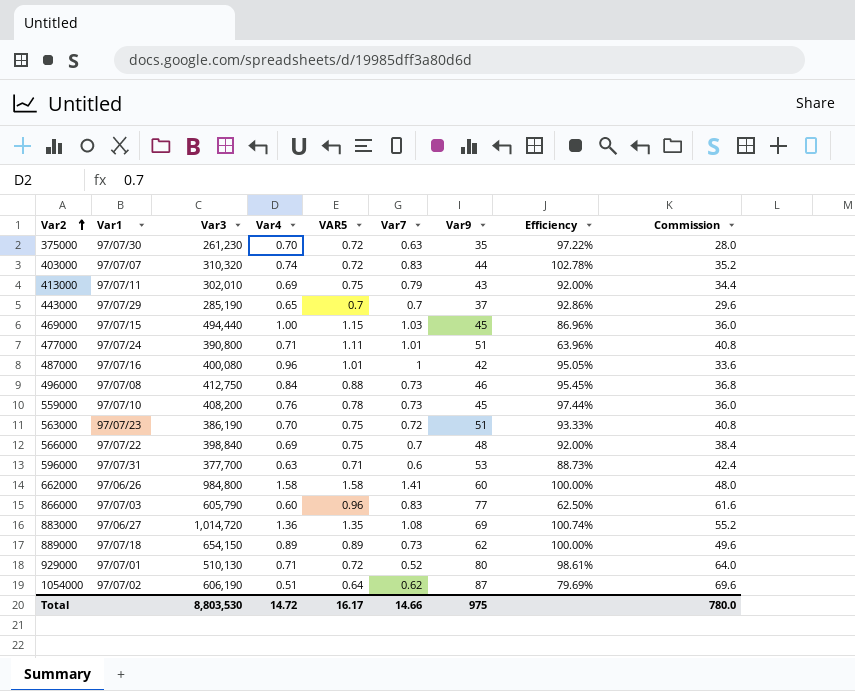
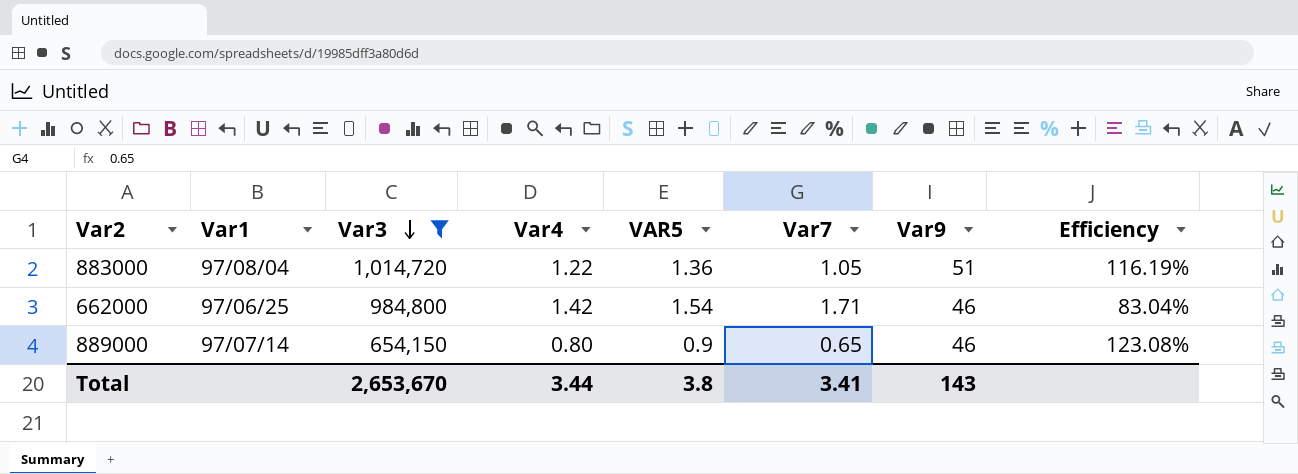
filter: none -> Var3 >= 654,150
row order: Var2 ascending -> Var3 descending
column Commission | formula: [Var9] * 0.8 -> none
column Efficiency | formula: [Var4] / [VAR5] -> [Var4] / [Var7]
883000 | Var1: 97/06/27 -> 97/08/04
883000 | Var4: 1.36 -> 1.22
883000 | VAR5: 1.35 -> 1.36
883000 | Var7: 1.08 -> 1.05
883000 | Var9: 69 -> 51
662000 | Var1: 97/06/26 -> 97/06/25
662000 | Var4: 1.58 -> 1.42
662000 | VAR5: 1.58 -> 1.54
662000 | Var7: 1.41 -> 1.71
662000 | Var9: 60 -> 46
889000 | Var1: 97/07/18 -> 97/07/14
889000 | Var4: 0.89 -> 0.80
889000 | VAR5: 0.89 -> 0.9
889000 | Var7: 0.73 -> 0.65
889000 | Var9: 62 -> 46
Total | Var3: 8,803,530 -> 2,653,670
Total | Var4: 14.72 -> 3.44
Total | VAR5: 16.17 -> 3.8
Total | Var7: 14.66 -> 3.41
Total | Var9: 975 -> 143

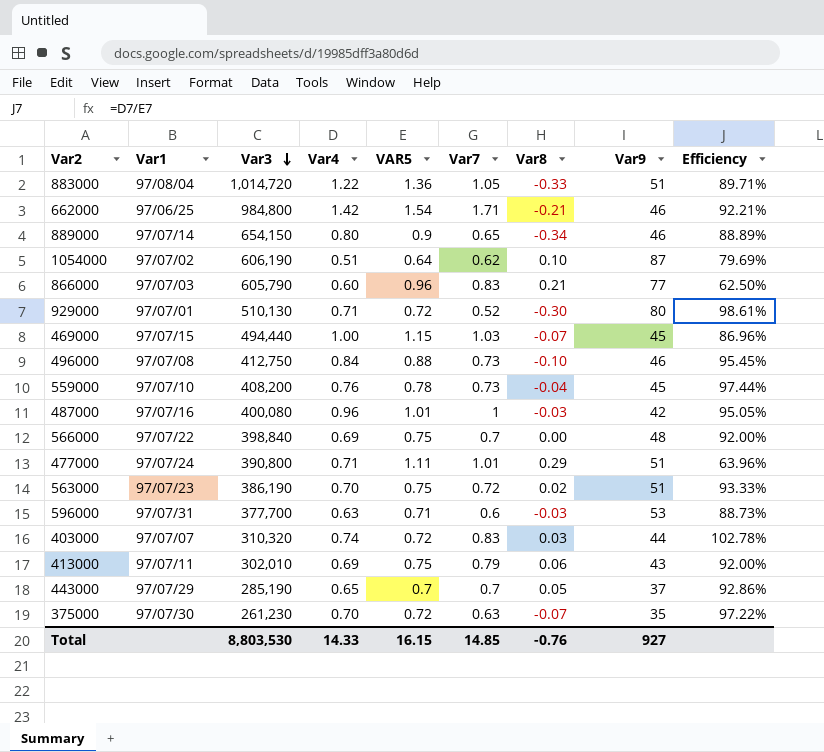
filter: Var3 >= 654,150 -> none
column Var8 | position: none -> 7
column Efficiency | formula: [Var4] / [Var7] -> [Var4] / [VAR5]
Total | Var3: 2,653,670 -> 8,803,530
Total | Var4: 3.44 -> 14.33
Total | VAR5: 3.8 -> 16.15
Total | Var7: 3.41 -> 14.85
Total | Var9: 143 -> 927

